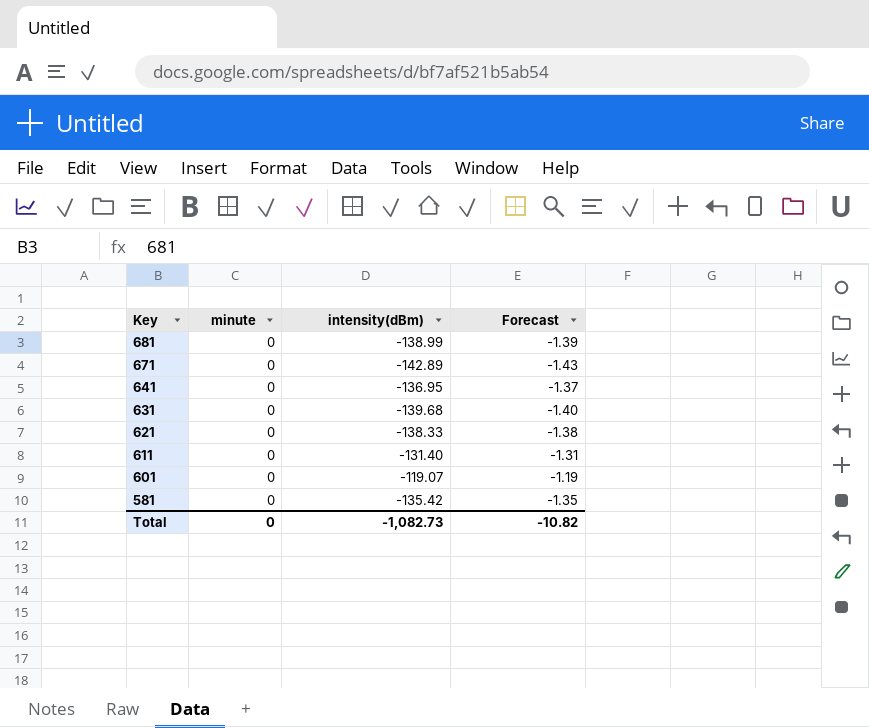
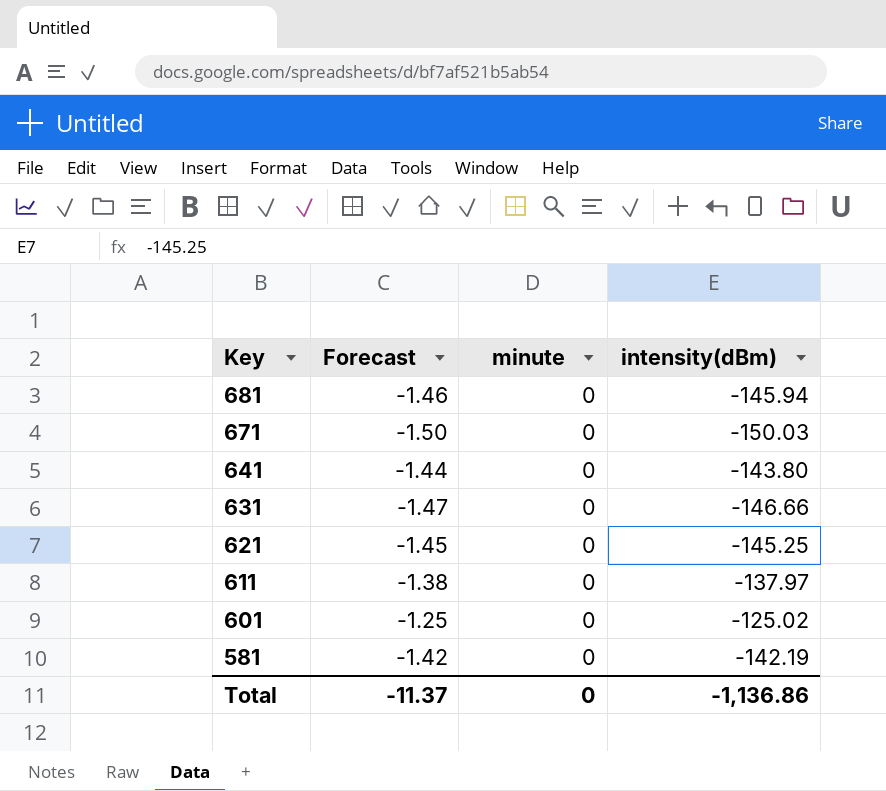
column Forecast | position: 4 -> 2
681 | Forecast: -1.39 -> -1.46
681 | intensity(dBm): -138.99 -> -145.94
671 | Forecast: -1.43 -> -1.50
671 | intensity(dBm): -142.89 -> -150.03
641 | Forecast: -1.37 -> -1.44
641 | intensity(dBm): -136.95 -> -143.80
631 | Forecast: -1.40 -> -1.47
631 | intensity(dBm): -139.68 -> -146.66
621 | Forecast: -1.38 -> -1.45
621 | intensity(dBm): -138.33 -> -145.25
611 | Forecast: -1.31 -> -1.38
611 | intensity(dBm): -131.40 -> -137.97
601 | Forecast: -1.19 -> -1.25
601 | intensity(dBm): -119.07 -> -125.02
581 | Forecast: -1.35 -> -1.42
581 | intensity(dBm): -135.42 -> -142.19
Total | Forecast: -10.82 -> -11.37
Total | intensity(dBm): -1,082.73 -> -1,136.86

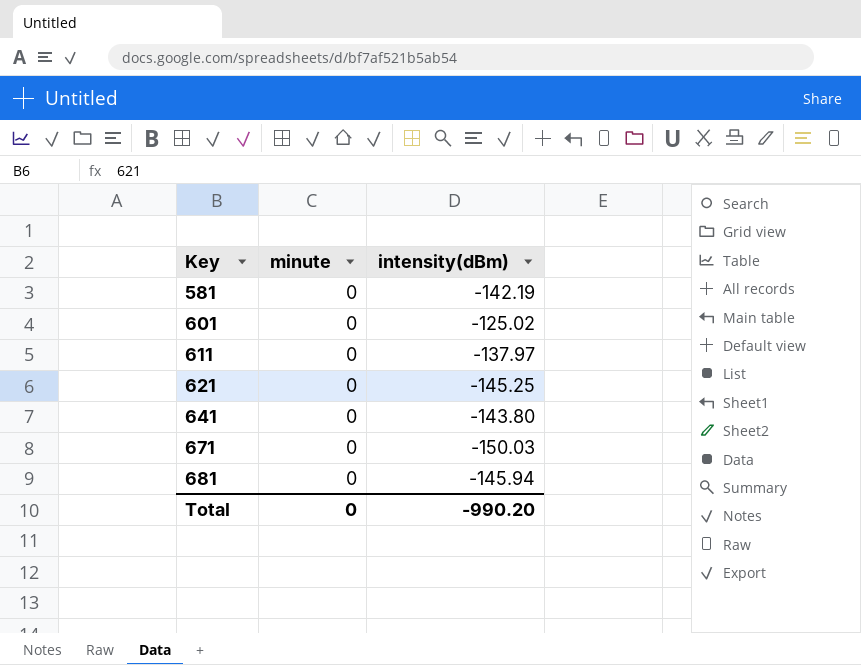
row order: Key descending -> Key ascending
column Forecast | formula: [intensity(dBm)] * 0.01 -> none
row 631: -1.47 | 0 | -146.66 -> none
Total | intensity(dBm): -1,136.86 -> -990.20

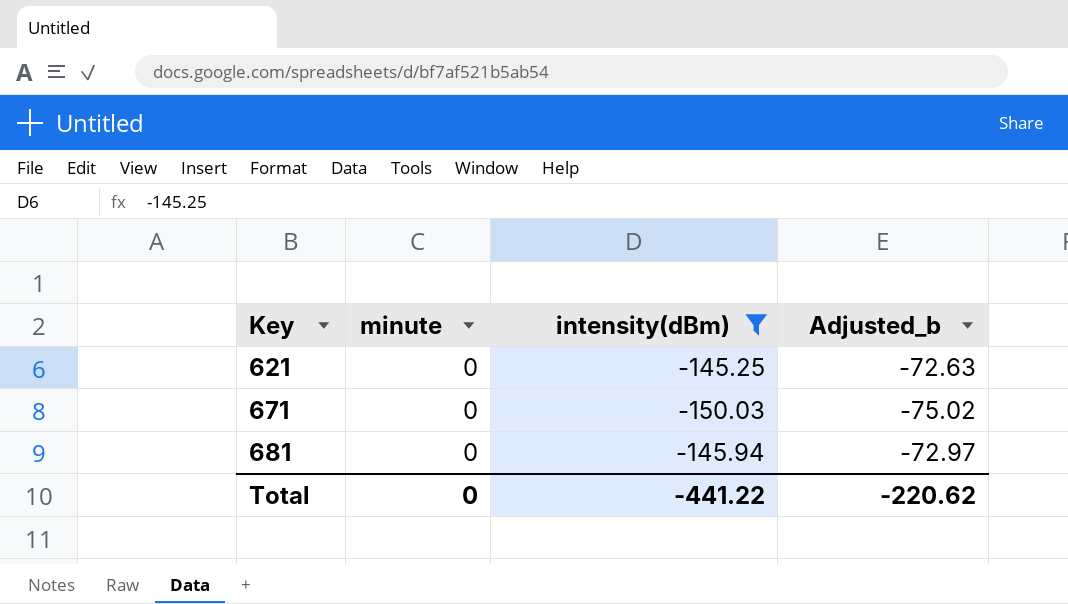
filter: none -> intensity(dBm) <= -145.25
column Adjusted_b | formula: none -> [intensity(dBm)] * 0.5
Total | intensity(dBm): -990.20 -> -441.22

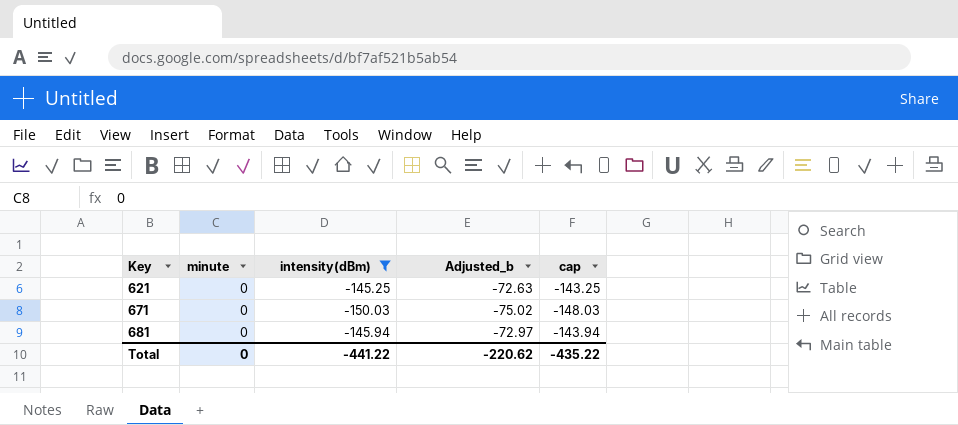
column cap | formula: none -> [intensity(dBm)] + 2

